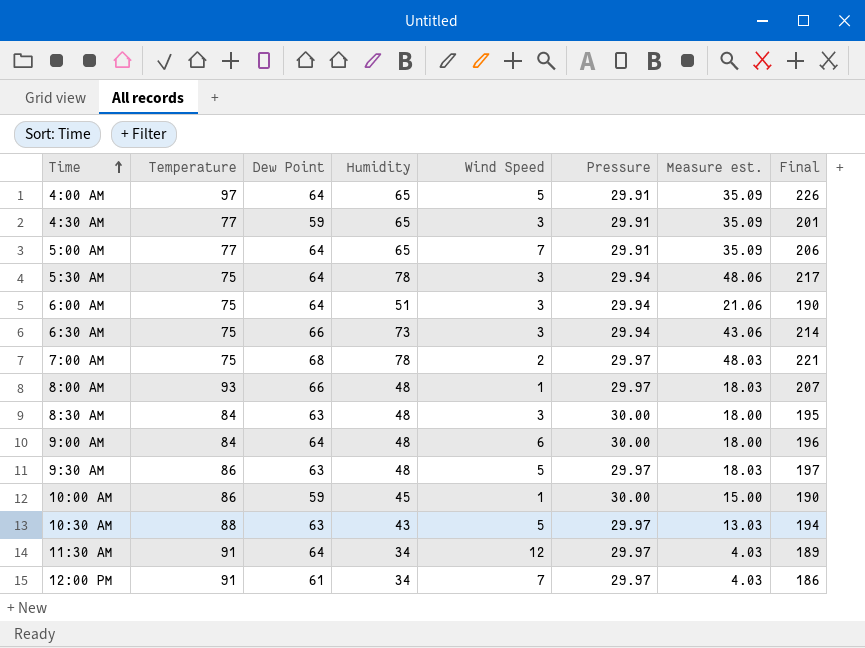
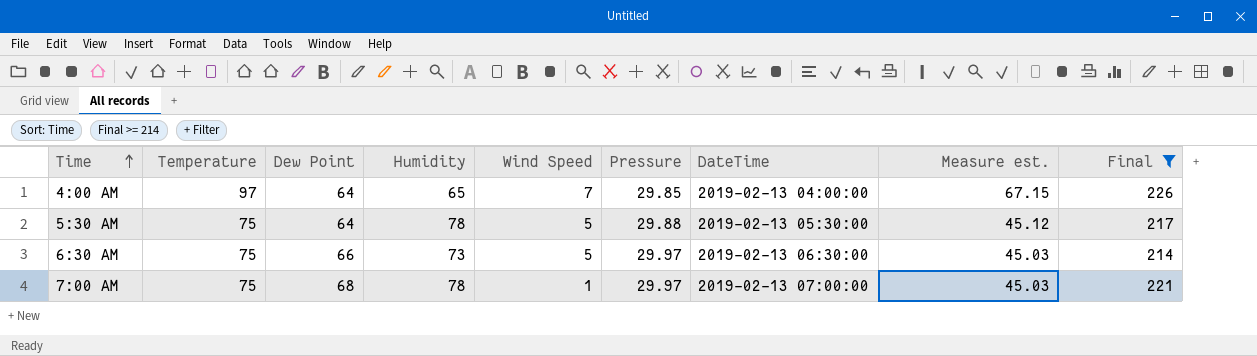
filter: none -> Final >= 214
column DateTime | position: none -> 7
column Measure est. | formula: [Humidity] - [Pressure] -> [Temperature] - [Pressure]
4:00 AM | Wind Speed: 5 -> 7
4:00 AM | Pressure: 29.91 -> 29.85
5:30 AM | Wind Speed: 3 -> 5
5:30 AM | Pressure: 29.94 -> 29.88
6:30 AM | Wind Speed: 3 -> 5
6:30 AM | Pressure: 29.94 -> 29.97
7:00 AM | Wind Speed: 2 -> 1

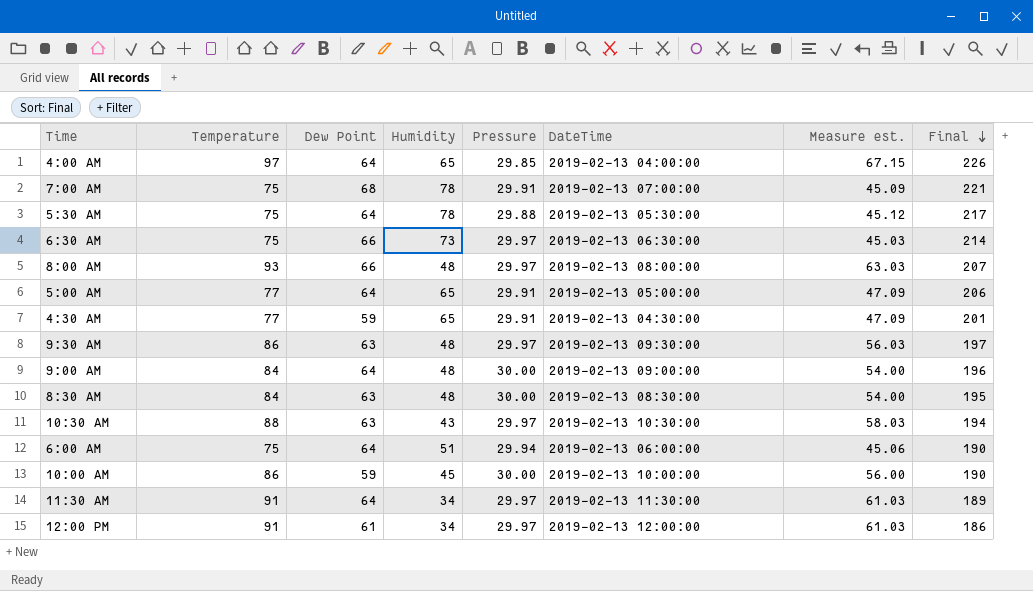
filter: Final >= 214 -> none
row order: Time ascending -> Final descending
column Wind Speed | position: 5 -> none
7:00 AM | Pressure: 29.97 -> 29.91
7:00 AM | Measure est.: 45.03 -> 45.09

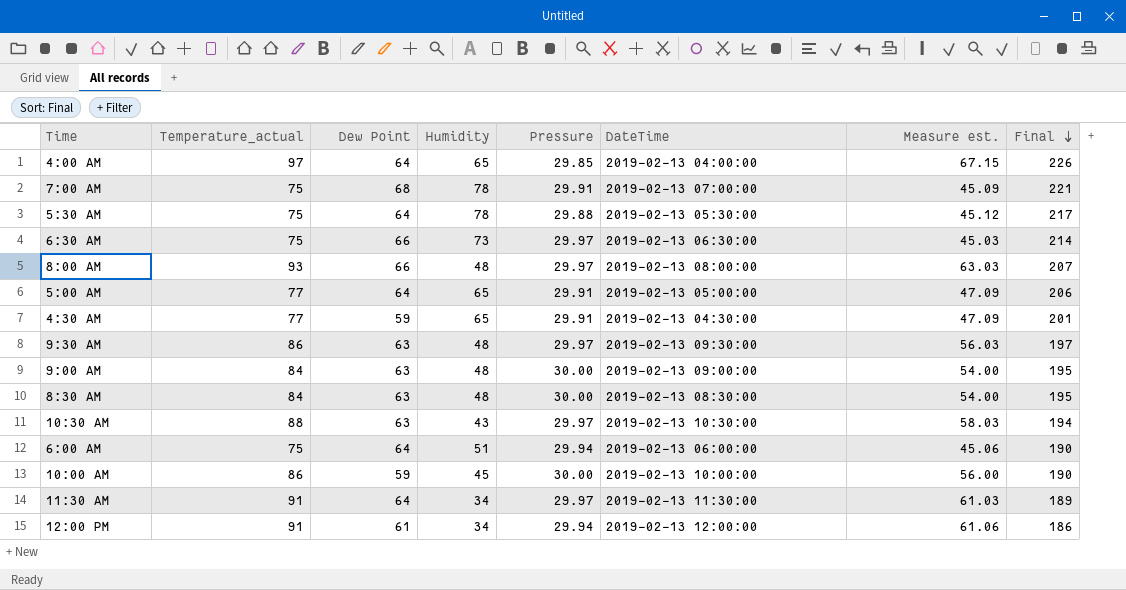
column name: Temperature -> Temperature_actual
9:00 AM | Dew Point: 64 -> 63
9:00 AM | Final: 196 -> 195
12:00 PM | Pressure: 29.97 -> 29.94
12:00 PM | Measure est.: 61.03 -> 61.06

